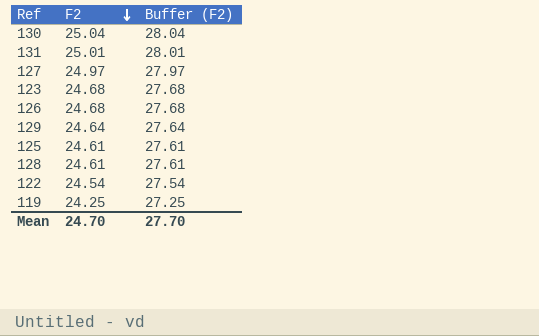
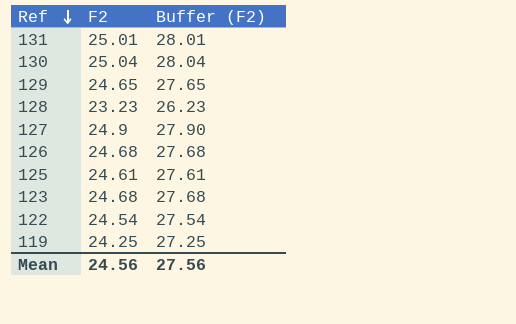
row order: F2 descending -> Ref descending
129 | F2: 24.64 -> 24.65
129 | Buffer (F2): 27.64 -> 27.65
128 | F2: 24.61 -> 23.23
128 | Buffer (F2): 27.61 -> 26.23
127 | F2: 24.97 -> 24.9
127 | Buffer (F2): 27.97 -> 27.90
Mean | F2: 24.70 -> 24.56
Mean | Buffer (F2): 27.70 -> 27.56

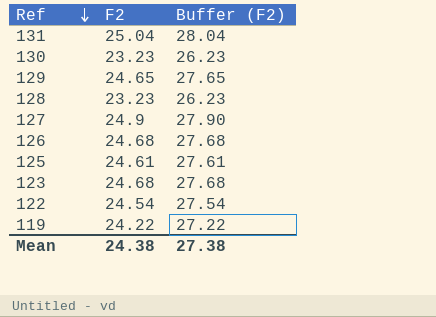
131 | F2: 25.01 -> 25.04
131 | Buffer (F2): 28.01 -> 28.04
130 | F2: 25.04 -> 23.23
130 | Buffer (F2): 28.04 -> 26.23
119 | F2: 24.25 -> 24.22
119 | Buffer (F2): 27.25 -> 27.22
Mean | F2: 24.56 -> 24.38
Mean | Buffer (F2): 27.56 -> 27.38

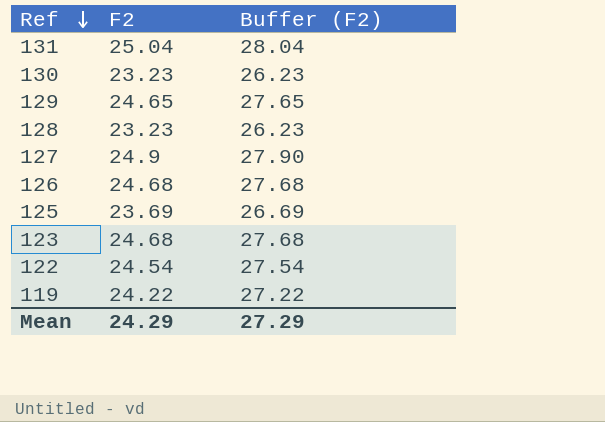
125 | F2: 24.61 -> 23.69
125 | Buffer (F2): 27.61 -> 26.69
Mean | F2: 24.38 -> 24.29
Mean | Buffer (F2): 27.38 -> 27.29

